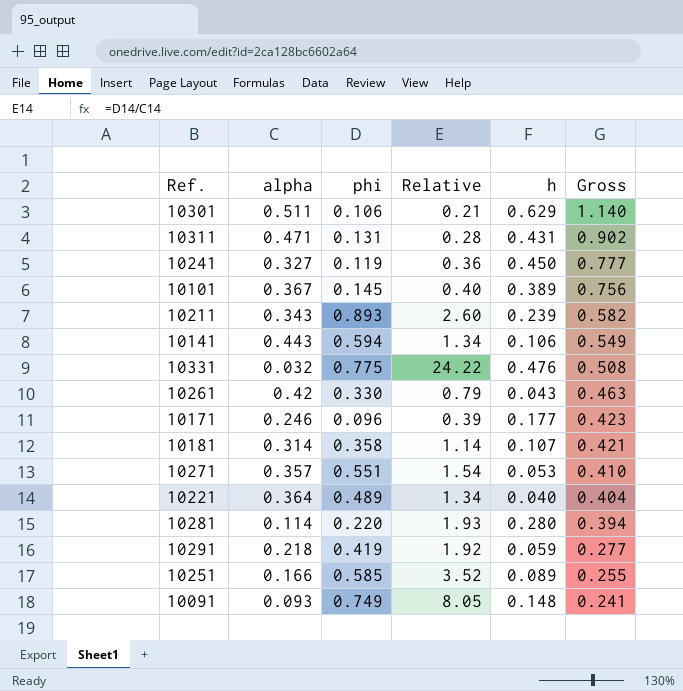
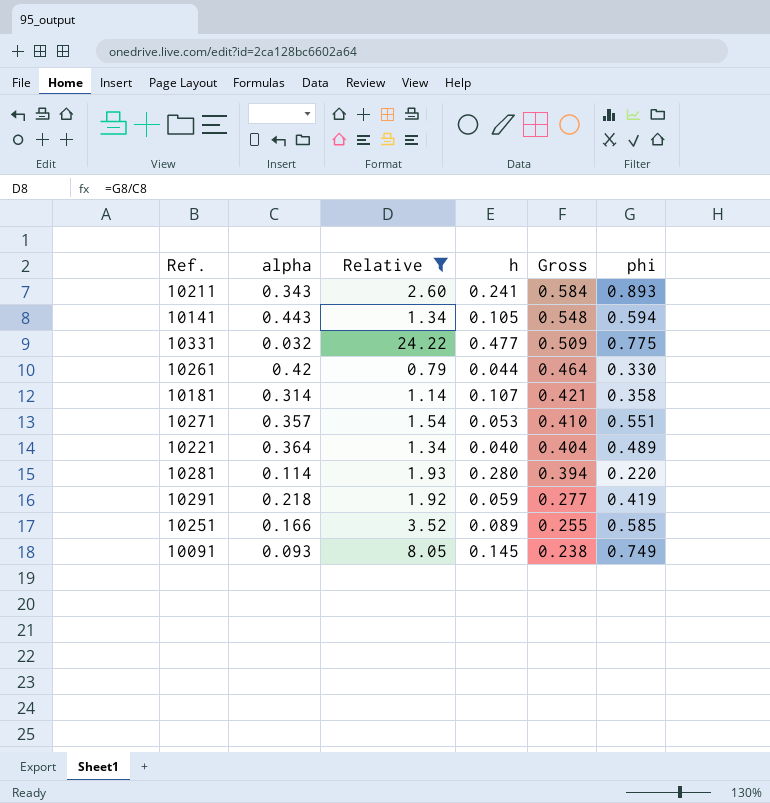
filter: none -> Relative >= 0.79
column phi | position: 3 -> 6
10211 | h: 0.239 -> 0.241
10211 | Gross: 0.582 -> 0.584
10141 | h: 0.106 -> 0.105
10141 | Gross: 0.549 -> 0.548
10331 | h: 0.476 -> 0.477
10331 | Gross: 0.508 -> 0.509
10261 | h: 0.043 -> 0.044
10261 | Gross: 0.463 -> 0.464
10091 | h: 0.148 -> 0.145
10091 | Gross: 0.241 -> 0.238

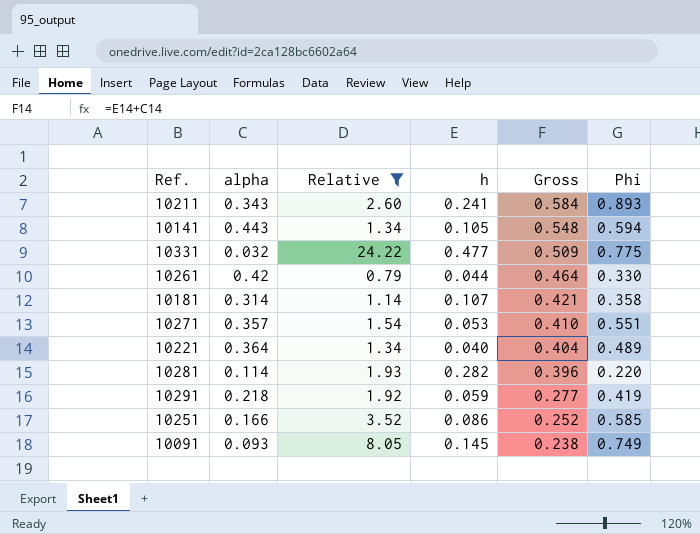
column name: phi -> Phi
10281 | h: 0.280 -> 0.282
10281 | Gross: 0.394 -> 0.396
10251 | h: 0.089 -> 0.086
10251 | Gross: 0.255 -> 0.252

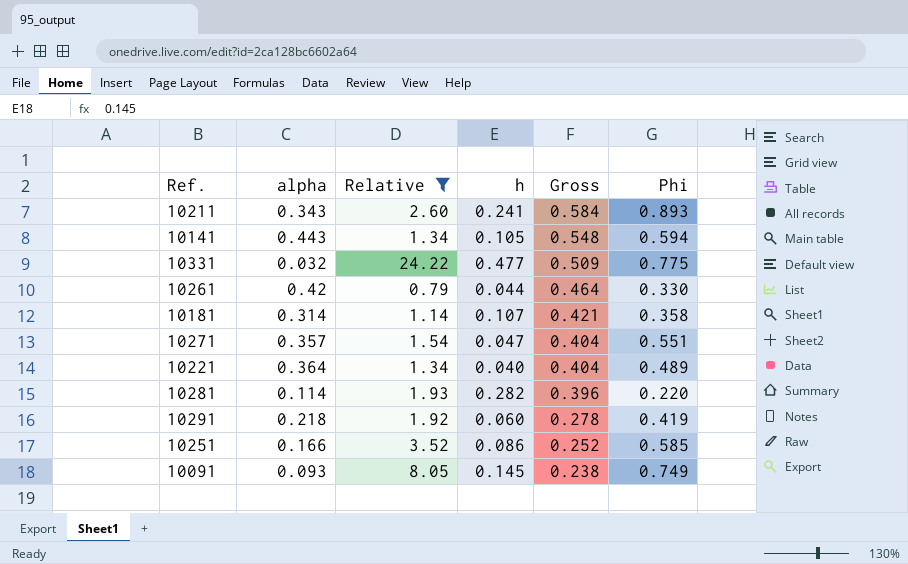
10271 | h: 0.053 -> 0.047
10271 | Gross: 0.410 -> 0.404
10291 | h: 0.059 -> 0.060
10291 | Gross: 0.277 -> 0.278

